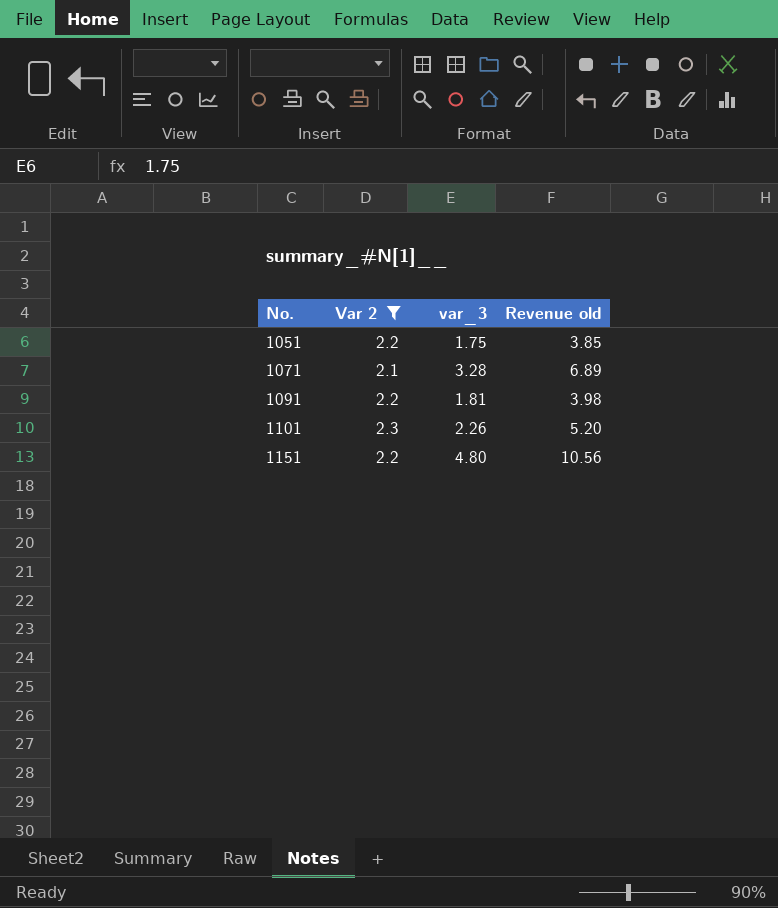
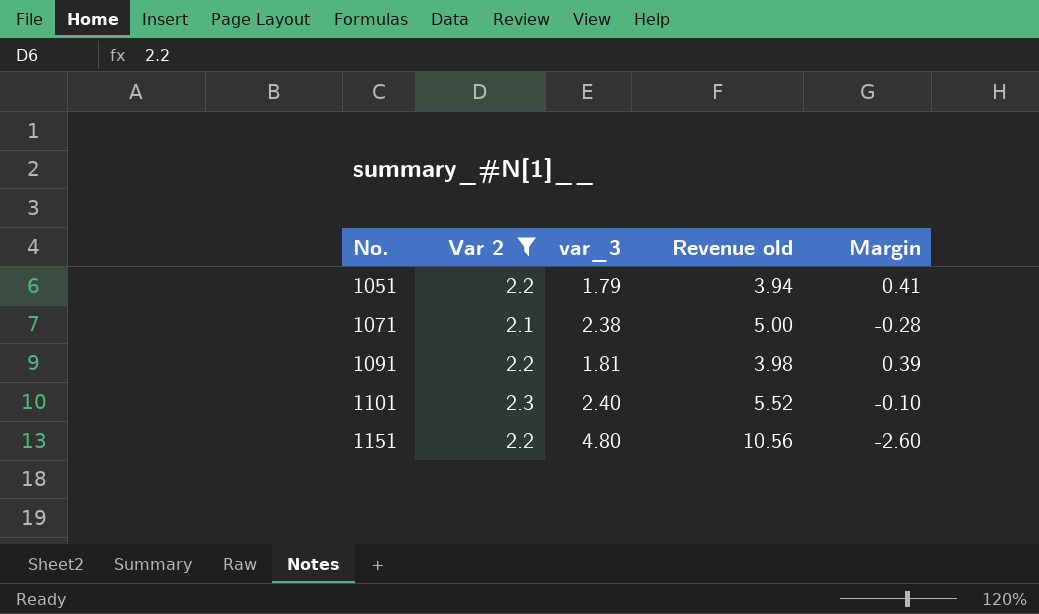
column Margin | formula: none -> [Var 2] - [var_3]
1051 | var_3: 1.75 -> 1.79
1051 | Revenue old: 3.85 -> 3.94
1071 | var_3: 3.28 -> 2.38
1071 | Revenue old: 6.89 -> 5.00
1101 | var_3: 2.26 -> 2.40
1101 | Revenue old: 5.20 -> 5.52

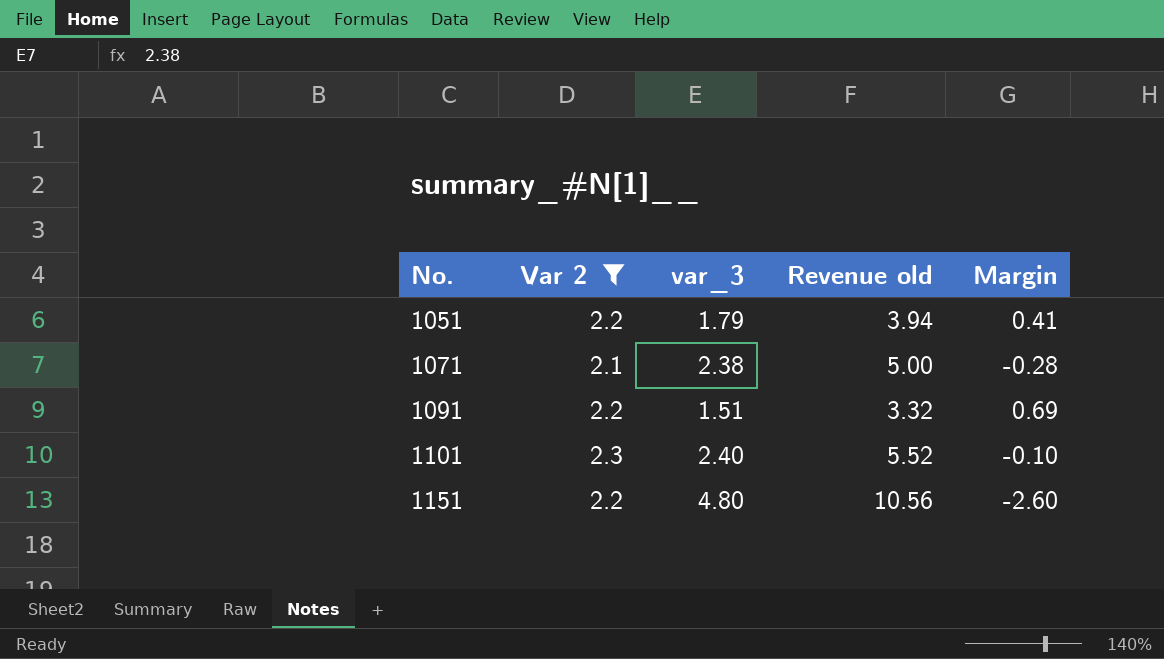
1091 | var_3: 1.81 -> 1.51
1091 | Revenue old: 3.98 -> 3.32
1091 | Margin: 0.39 -> 0.69

